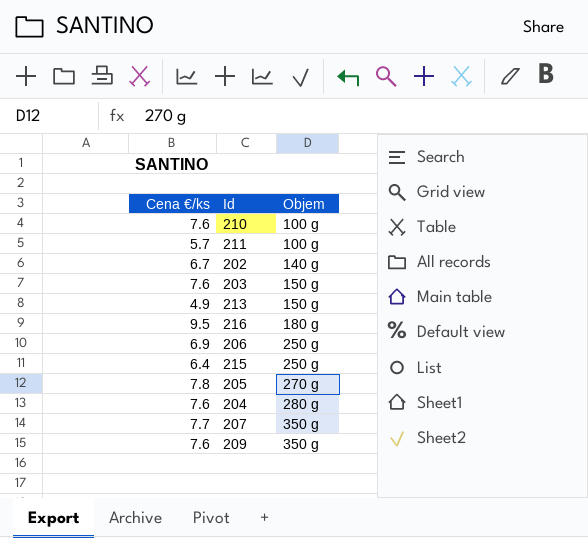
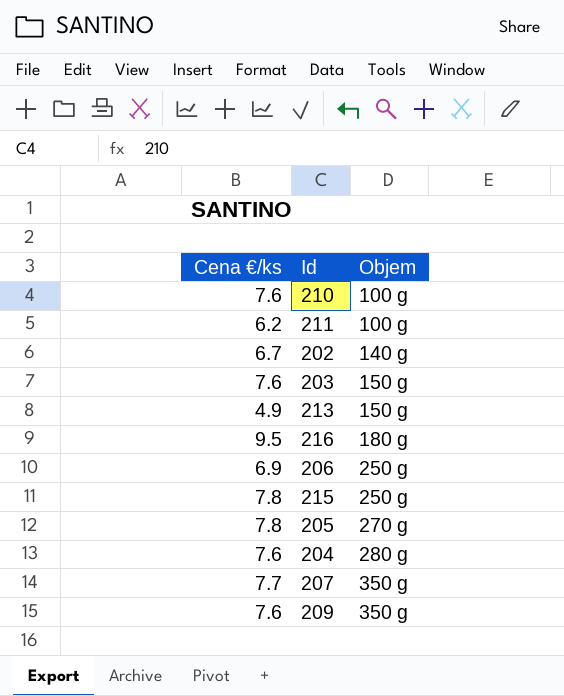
211 | Cena €/ks: 5.7 -> 6.2
215 | Cena €/ks: 6.4 -> 7.8

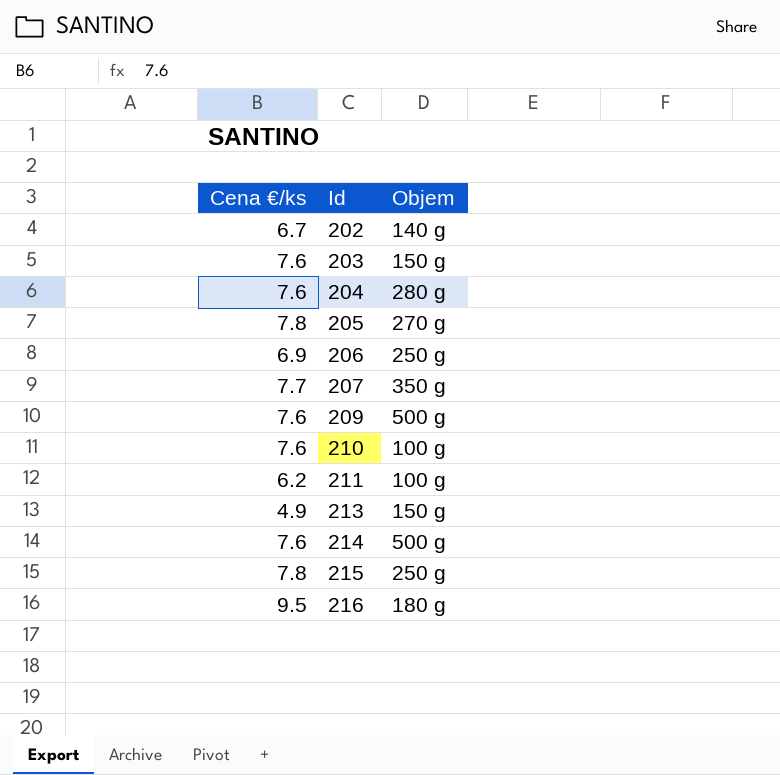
row order: Objem ascending -> Id ascending
209 | Objem: 350 g -> 500 g
row 214: none -> 7.6 | 500 g

